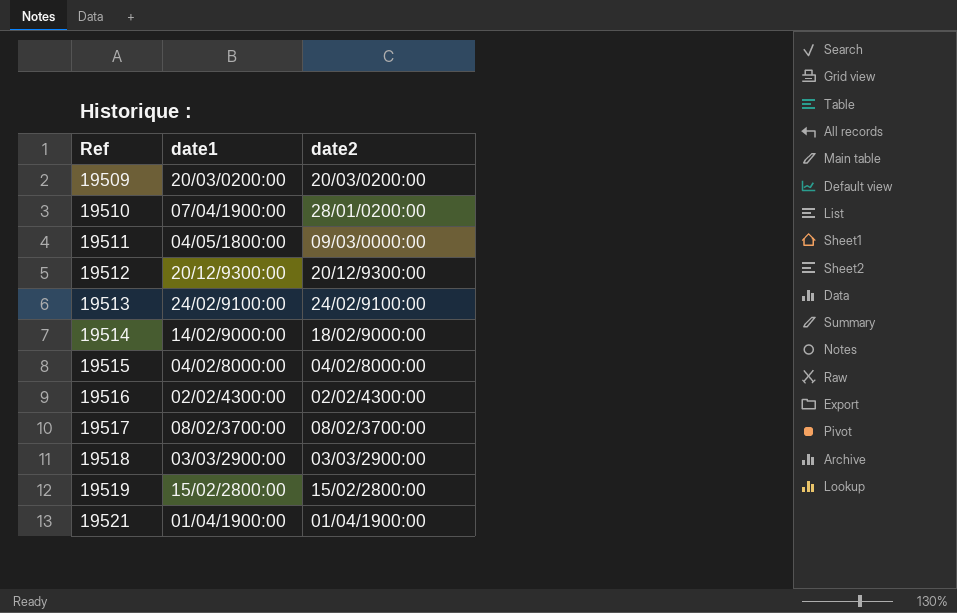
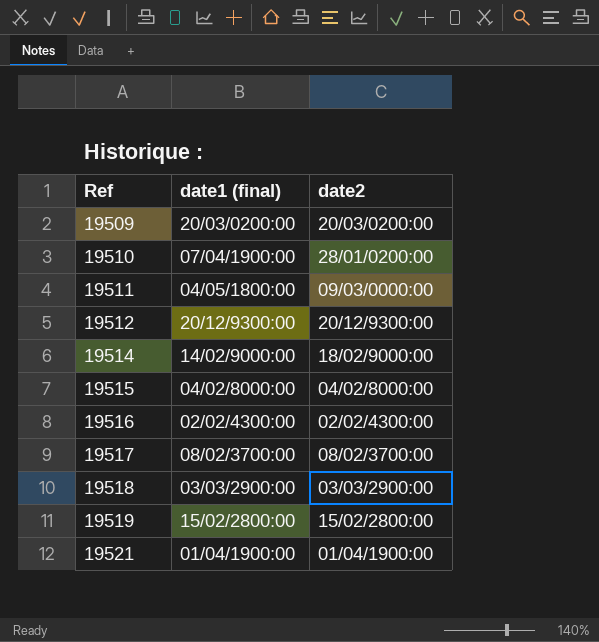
column name: date1 -> date1 (final)
row 19513: 24/02/9100:00 | 24/02/9100:00 -> none

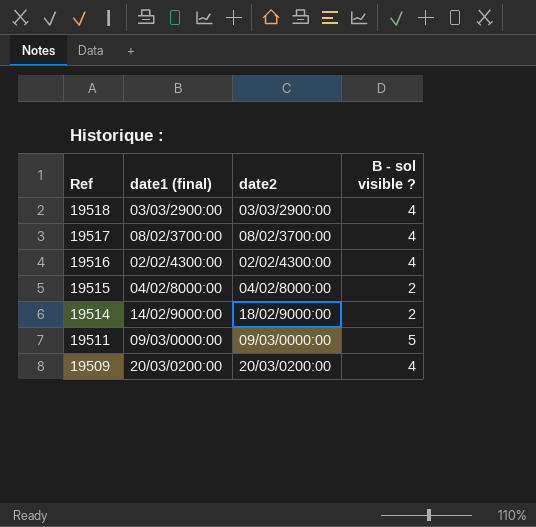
row order: Ref ascending -> Ref descending
column B - sol visible ? | position: none -> 4
row 19510: 07/04/1900:00 | 28/01/0200:00 -> none
row 19512: 20/12/9300:00 | 20/12/9300:00 -> none
row 19519: 15/02/2800:00 | 15/02/2800:00 -> none
row 19521: 01/04/1900:00 | 01/04/1900:00 -> none
19511 | date1 (final): 04/05/1800:00 -> 09/03/0000:00

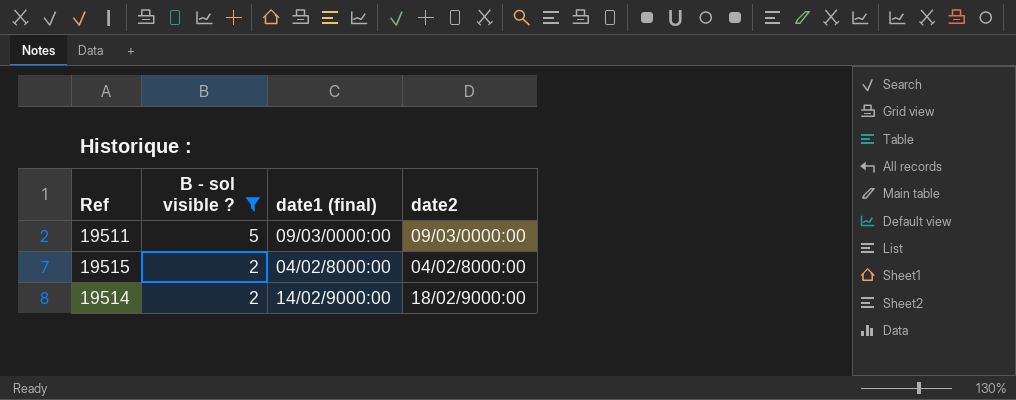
filter: none -> B - sol visible ? != 4
row order: Ref descending -> B - sol visible ? descending
column B - sol visible ? | position: 4 -> 2

